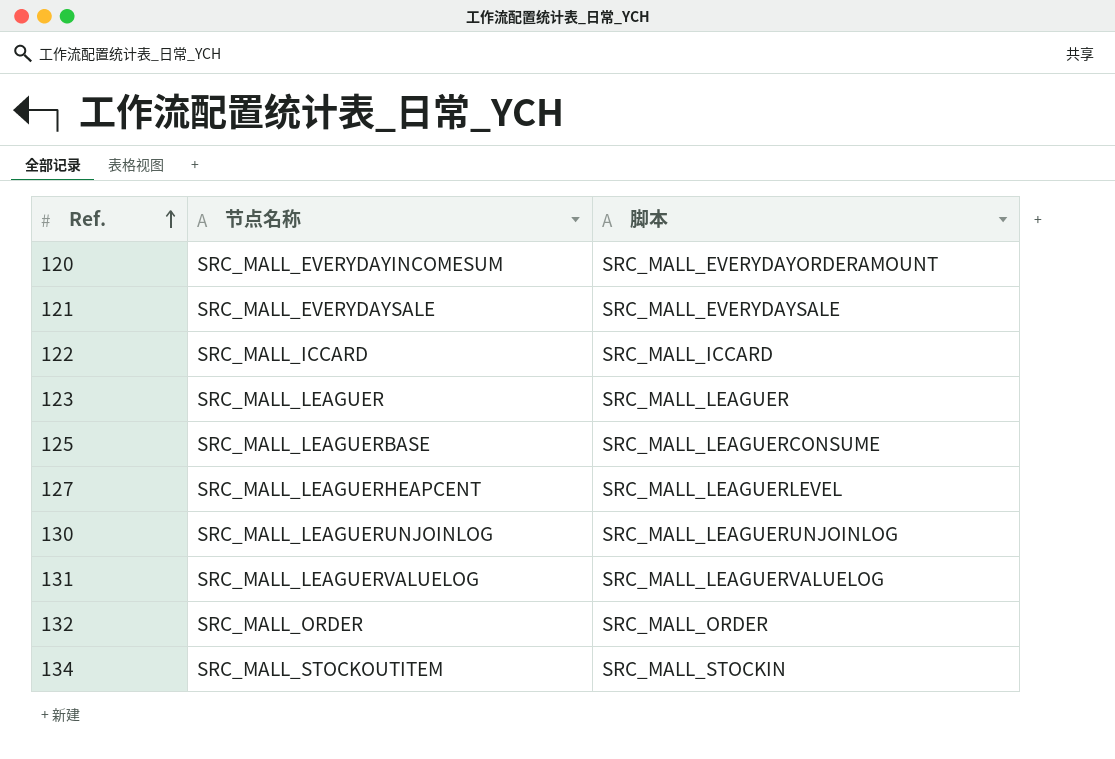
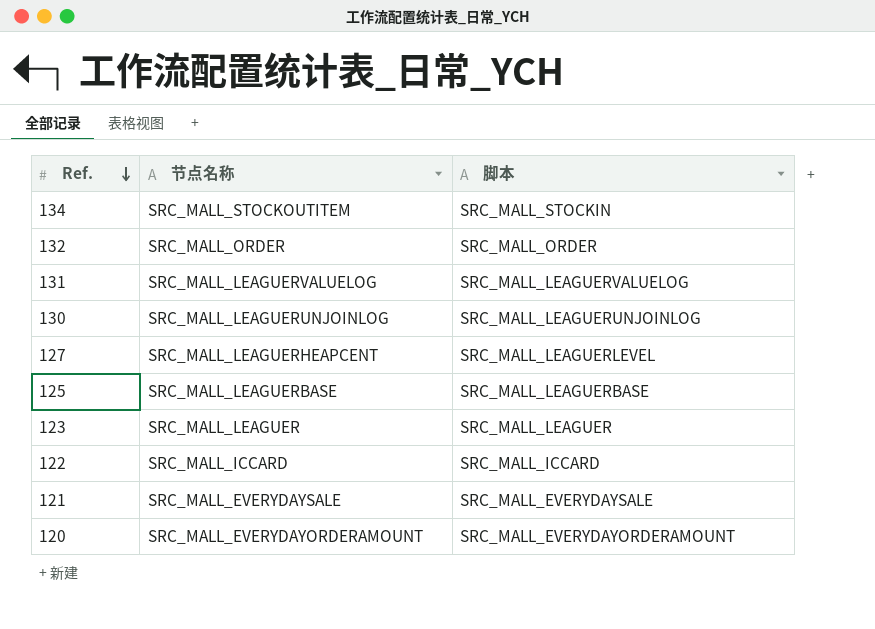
row order: Ref. ascending -> Ref. descending
125 | 脚本: SRC_MALL_LEAGUERCONSUME -> SRC_MALL_LEAGUERBASE
120 | 节点名称: SRC_MALL_EVERYDAYINCOMESUM -> SRC_MALL_EVERYDAYORDERAMOUNT

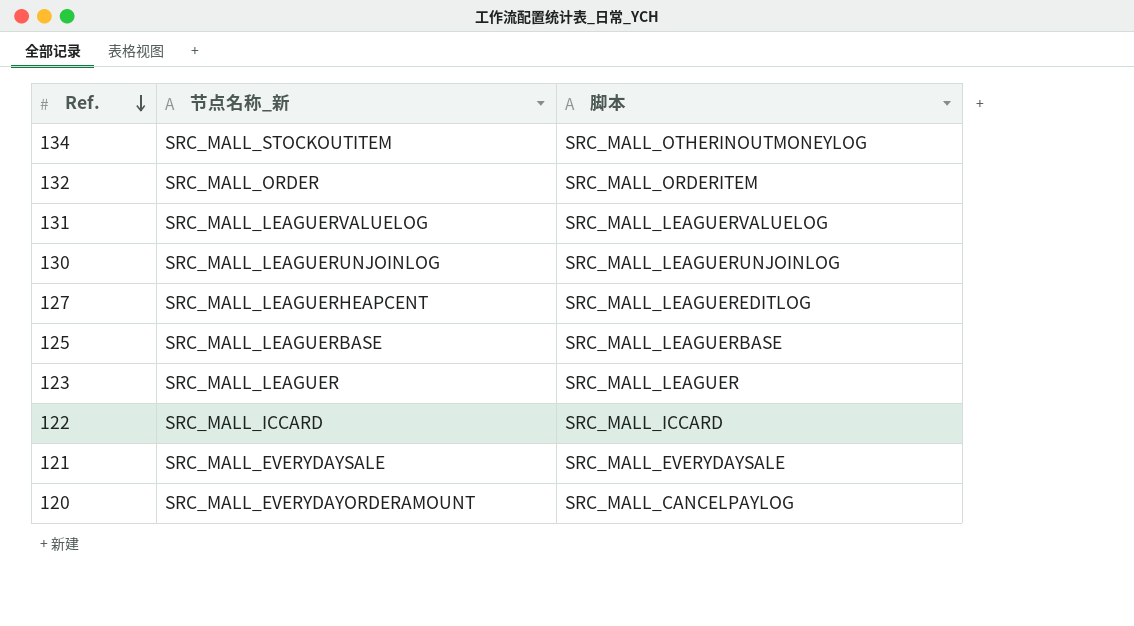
column name: 节点名称 -> 节点名称_新
134 | 脚本: SRC_MALL_STOCKIN -> SRC_MALL_OTHERINOUTMONEYLOG
132 | 脚本: SRC_MALL_ORDER -> SRC_MALL_ORDERITEM
127 | 脚本: SRC_MALL_LEAGUERLEVEL -> SRC_MALL_LEAGUEREDITLOG
120 | 脚本: SRC_MALL_EVERYDAYORDERAMOUNT -> SRC_MALL_CANCELPAYLOG

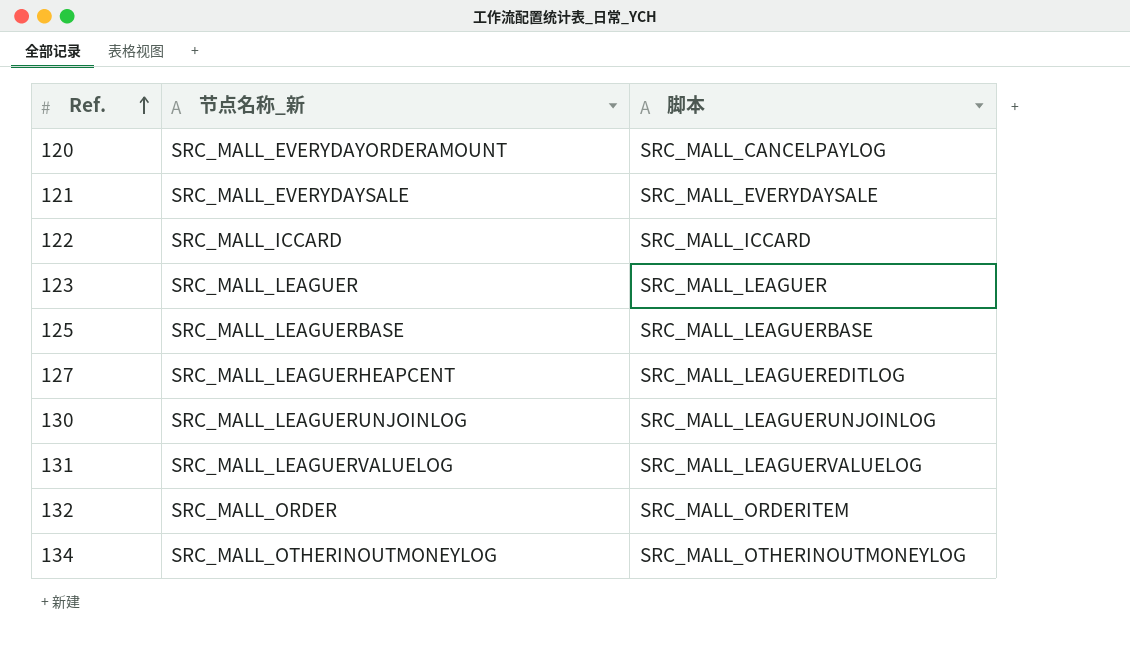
row order: Ref. descending -> Ref. ascending
134 | 节点名称_新: SRC_MALL_STOCKOUTITEM -> SRC_MALL_OTHERINOUTMONEYLOG

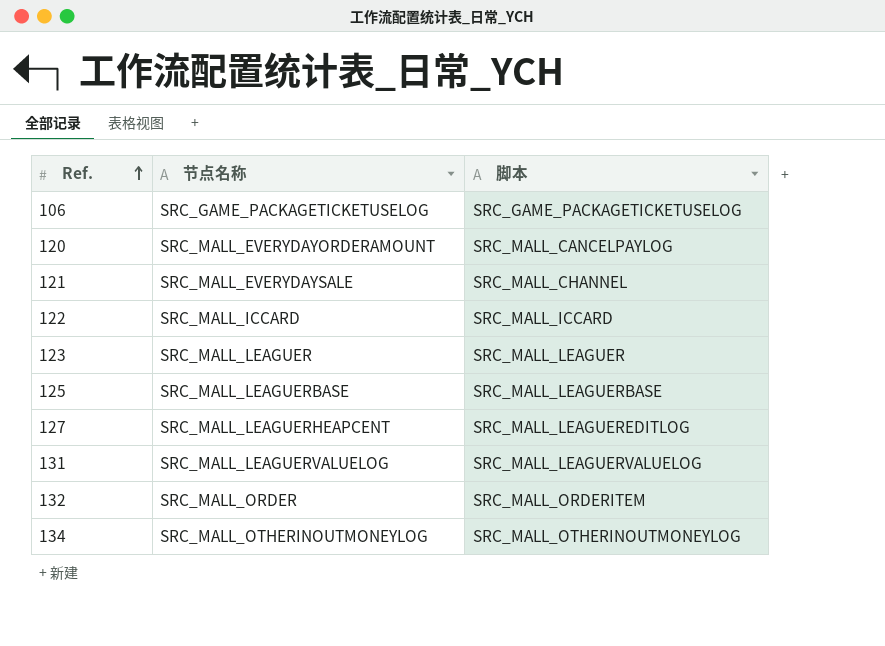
column name: 节点名称_新 -> 节点名称
row 130: SRC_MALL_LEAGUERUNJOINLOG | SRC_MALL_LEAGUERUNJOINLOG -> none
row 106: none -> SRC_GAME_PACKAGETICKETUSELOG | SRC_GAME_PACKAGETICKETUSELOG
121 | 脚本: SRC_MALL_EVERYDAYSALE -> SRC_MALL_CHANNEL

